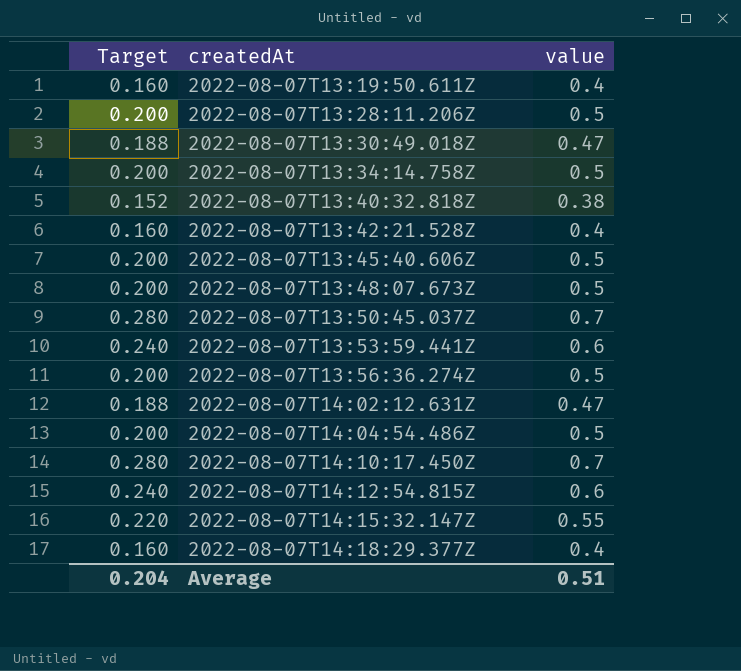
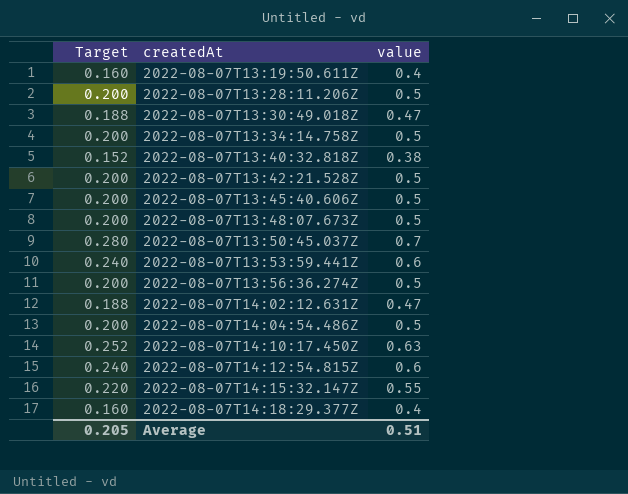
2022-08-07T13:42:21.528Z | Target: 0.160 -> 0.200
2022-08-07T13:42:21.528Z | value: 0.4 -> 0.5
2022-08-07T14:10:17.450Z | Target: 0.280 -> 0.252
2022-08-07T14:10:17.450Z | value: 0.7 -> 0.63
Average | Target: 0.204 -> 0.205

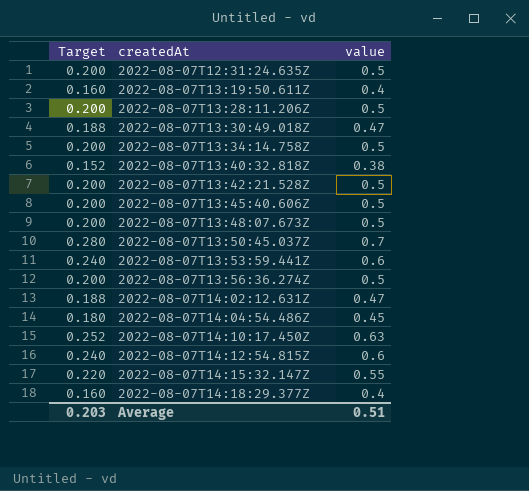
row 2022-08-07T12:31:24.635Z: none -> 0.200 | 0.5
2022-08-07T14:04:54.486Z | Target: 0.200 -> 0.180
2022-08-07T14:04:54.486Z | value: 0.5 -> 0.45
Average | Target: 0.205 -> 0.203

